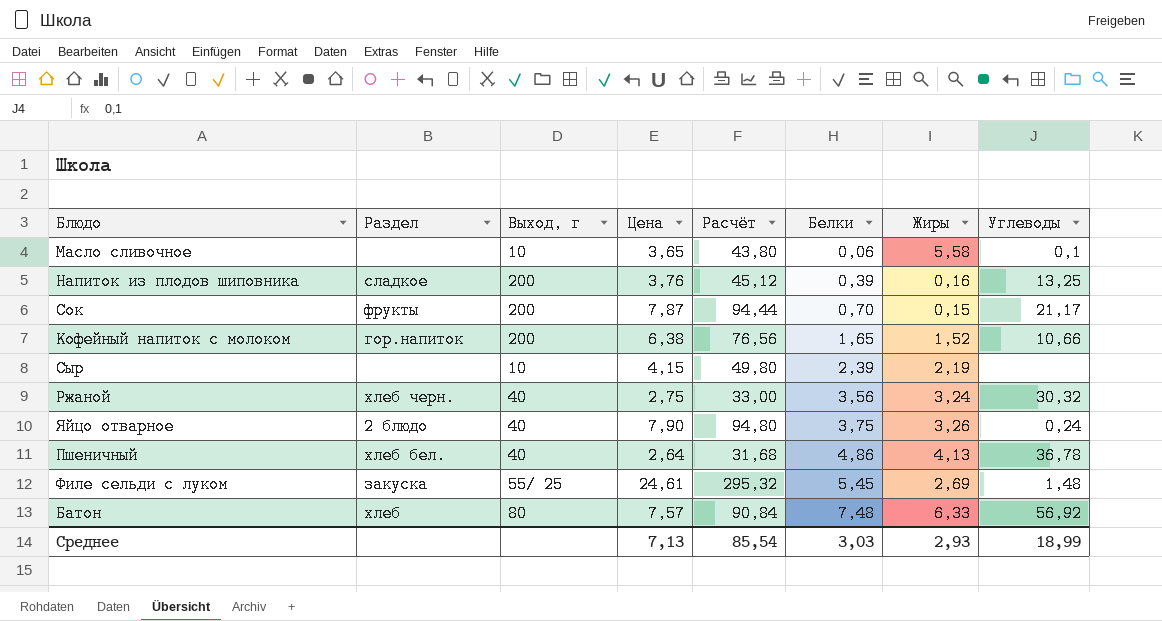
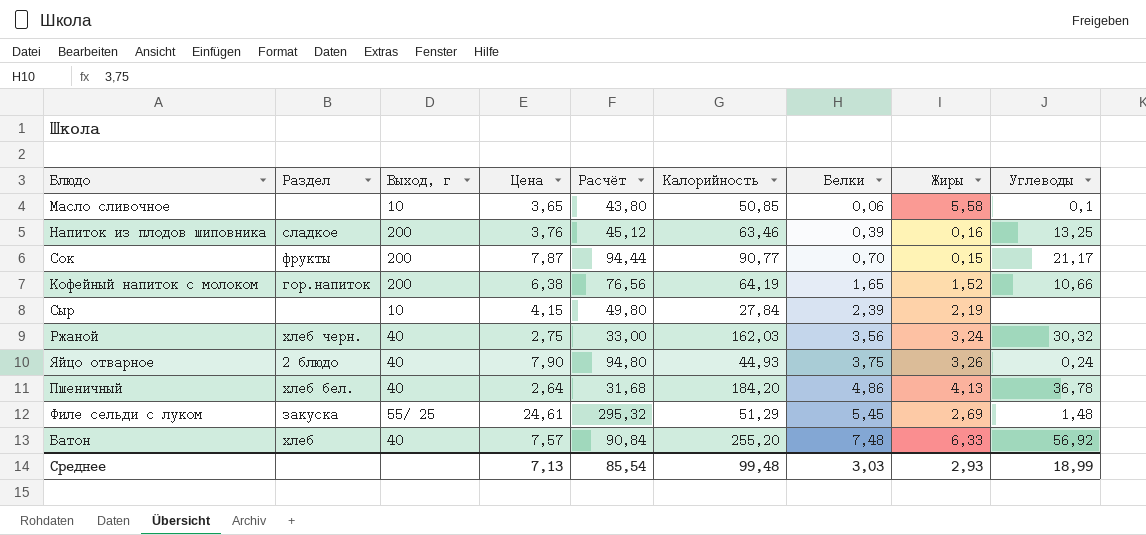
column Калорийность | position: none -> 6
Батон | Выход, г: 80 -> 40

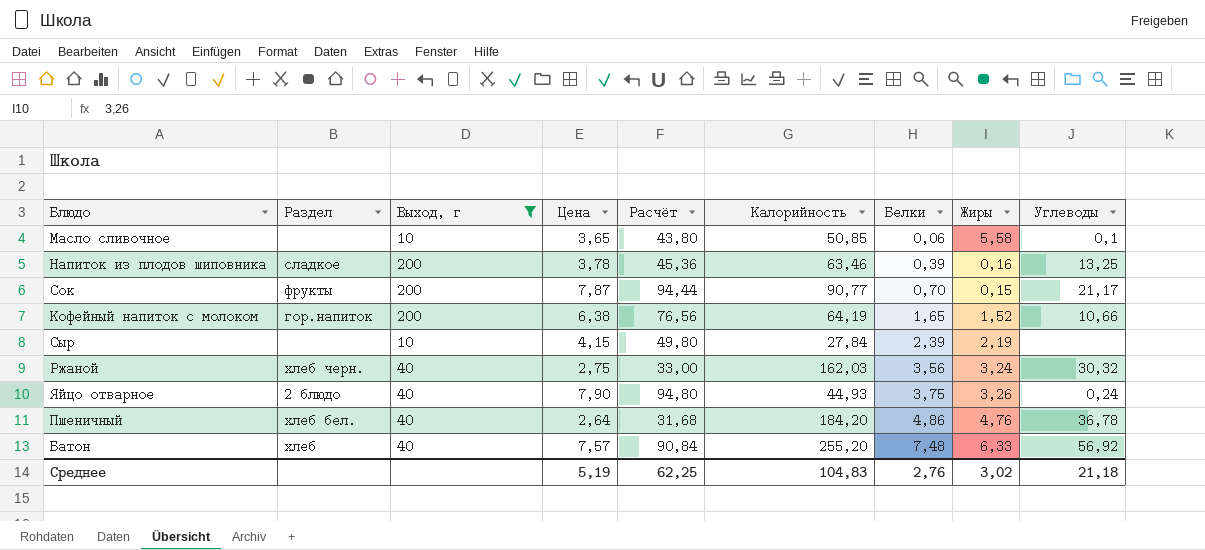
filter: none -> Выход, г != 55/ 25
Напиток из плодов шиповника | Цена: 3,76 -> 3,78
Напиток из плодов шиповника | Расчёт: 45,12 -> 45,36
Пшеничный | Жиры: 4,13 -> 4,76
Среднее | Цена: 7,13 -> 5,19
Среднее | Расчёт: 85,54 -> 62,25
Среднее | Калорийность: 99,48 -> 104,83
Среднее | Белки: 3,03 -> 2,76
Среднее | Жиры: 2,93 -> 3,02
Среднее | Углеводы: 18,99 -> 21,18

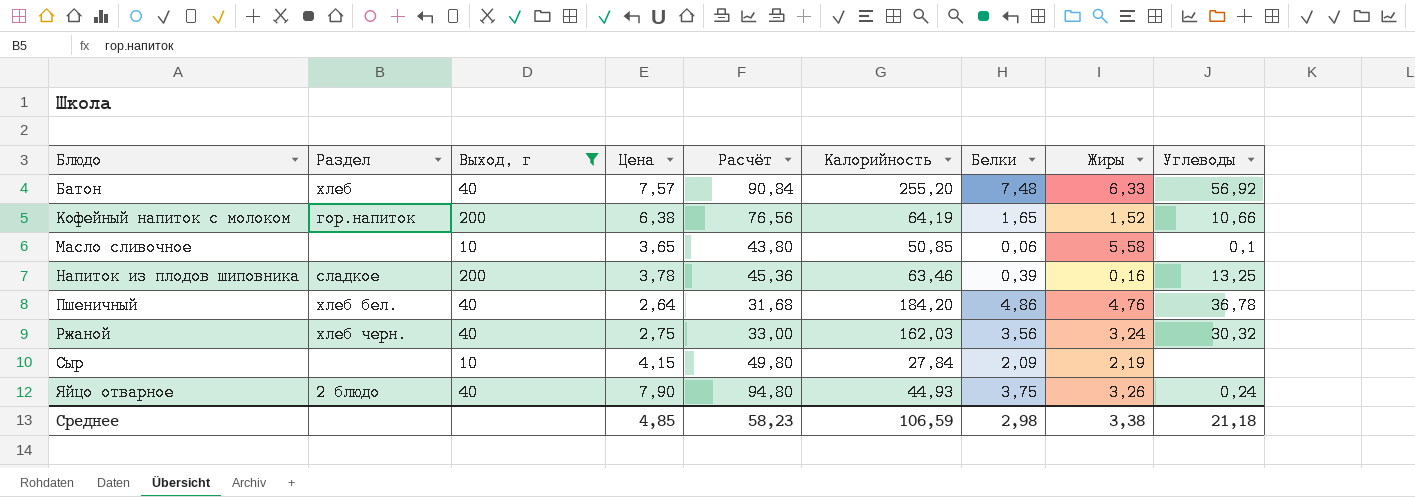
row order: Белки ascending -> Блюдо ascending
row Сок: фрукты | 200 | 7,87 | 94,44 | 90,77 | 0,70 | 0,15 | 21,17 -> none
Сыр | Белки: 2,39 -> 2,09
Среднее | Цена: 5,19 -> 4,85
Среднее | Расчёт: 62,25 -> 58,23
Среднее | Калорийность: 104,83 -> 106,59
Среднее | Белки: 2,76 -> 2,98
Среднее | Жиры: 3,02 -> 3,38

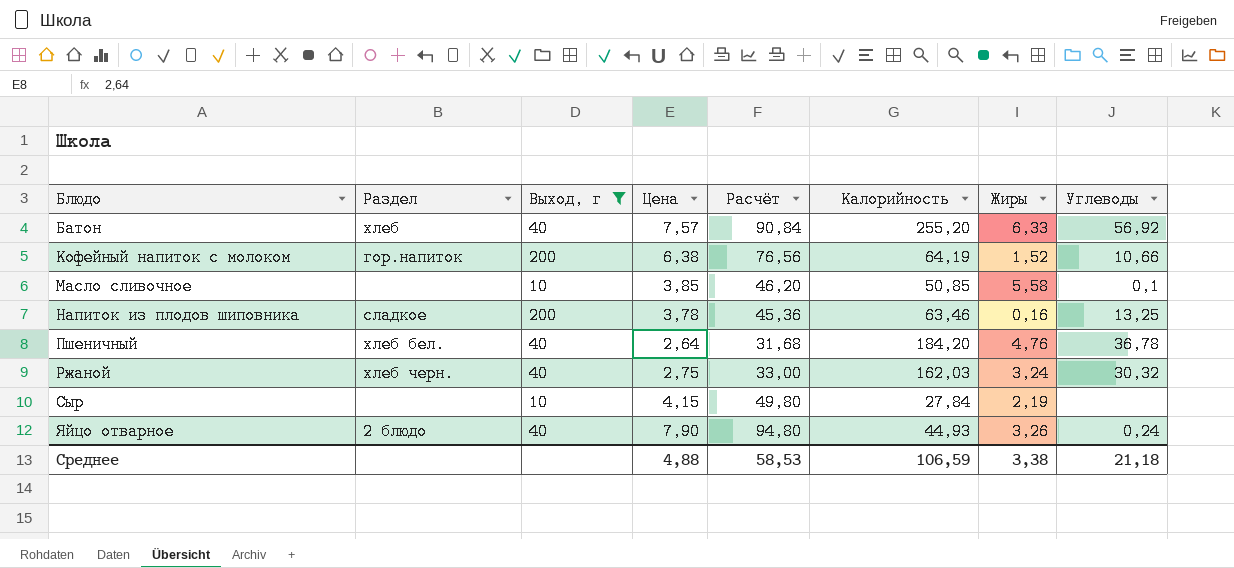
column Белки | position: 7 -> none
Масло сливочное | Цена: 3,65 -> 3,85
Масло сливочное | Расчёт: 43,80 -> 46,20
Среднее | Цена: 4,85 -> 4,88
Среднее | Расчёт: 58,23 -> 58,53

